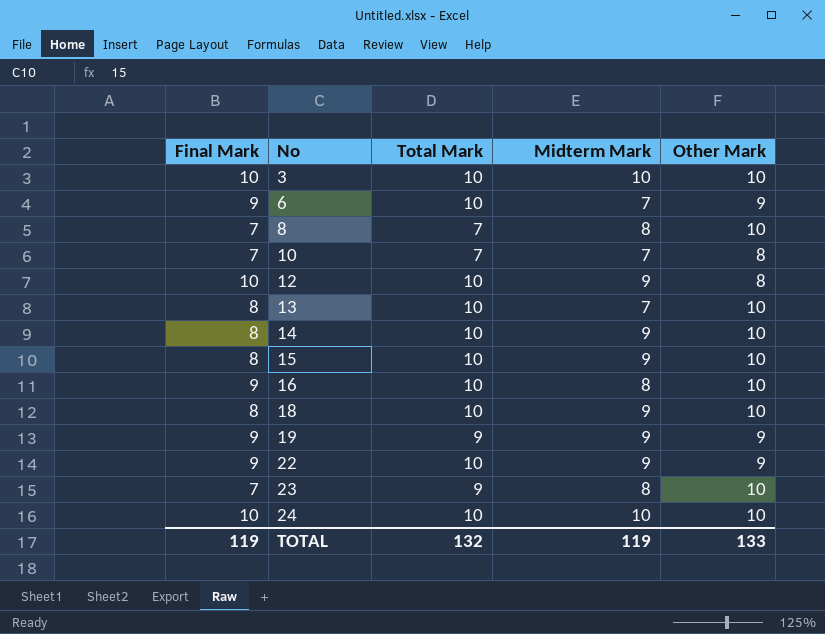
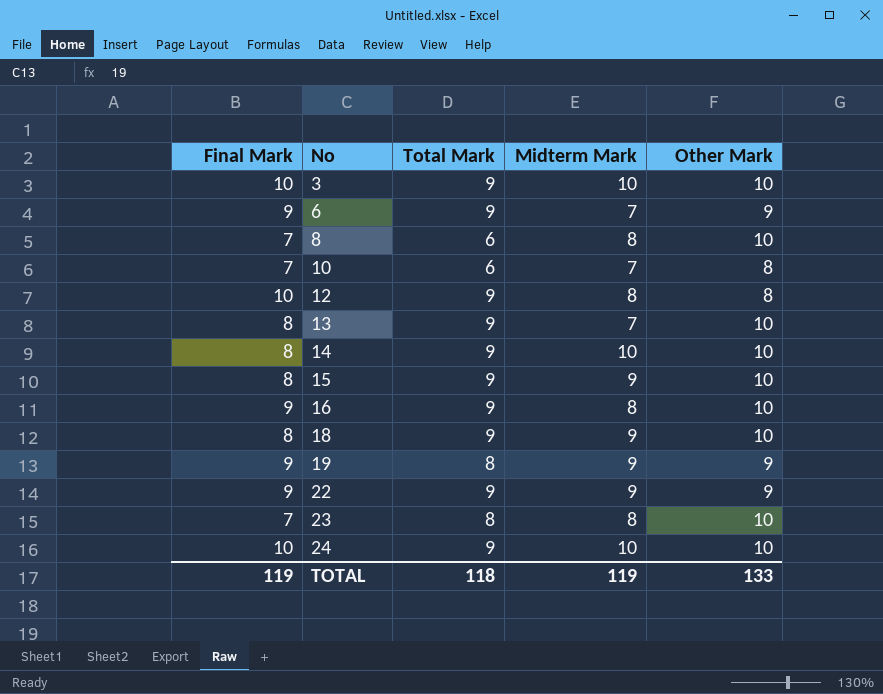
3 | Total Mark: 10 -> 9
6 | Total Mark: 10 -> 9
8 | Total Mark: 7 -> 6
10 | Total Mark: 7 -> 6
12 | Total Mark: 10 -> 9
12 | Midterm Mark: 9 -> 8
13 | Total Mark: 10 -> 9
14 | Total Mark: 10 -> 9
14 | Midterm Mark: 9 -> 10
15 | Total Mark: 10 -> 9
16 | Total Mark: 10 -> 9
18 | Total Mark: 10 -> 9
19 | Total Mark: 9 -> 8
22 | Total Mark: 10 -> 9
23 | Total Mark: 9 -> 8
24 | Total Mark: 10 -> 9
TOTAL | Total Mark: 132 -> 118

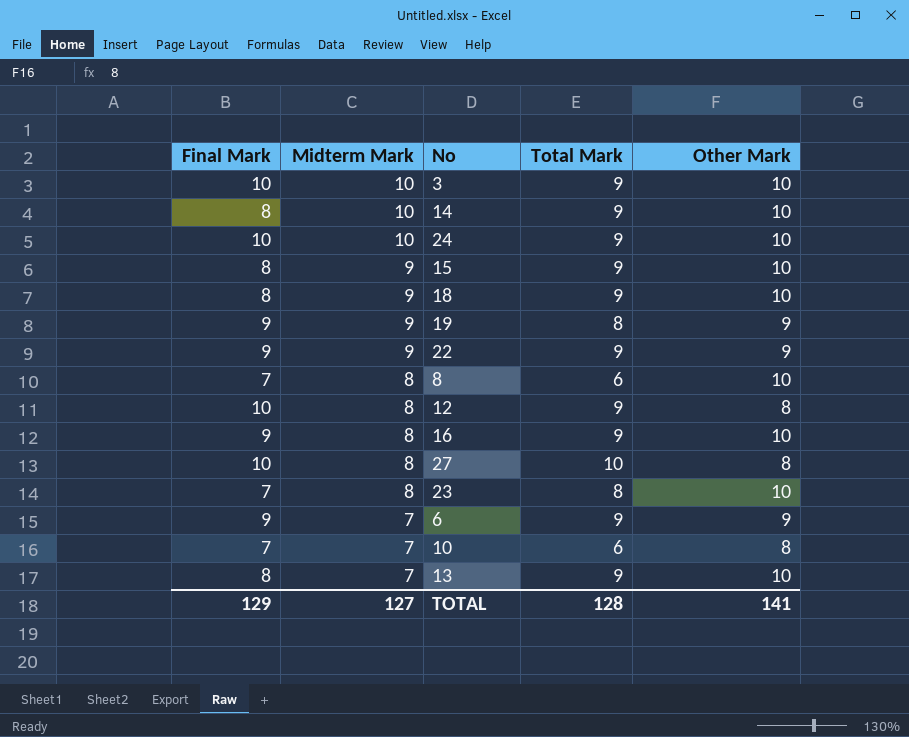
row order: No ascending -> Midterm Mark descending
column Midterm Mark | position: 4 -> 2
row 27: none -> 10 | 8 | 10 | 8
TOTAL | Final Mark: 119 -> 129
TOTAL | Midterm Mark: 119 -> 127
TOTAL | Total Mark: 118 -> 128
TOTAL | Other Mark: 133 -> 141

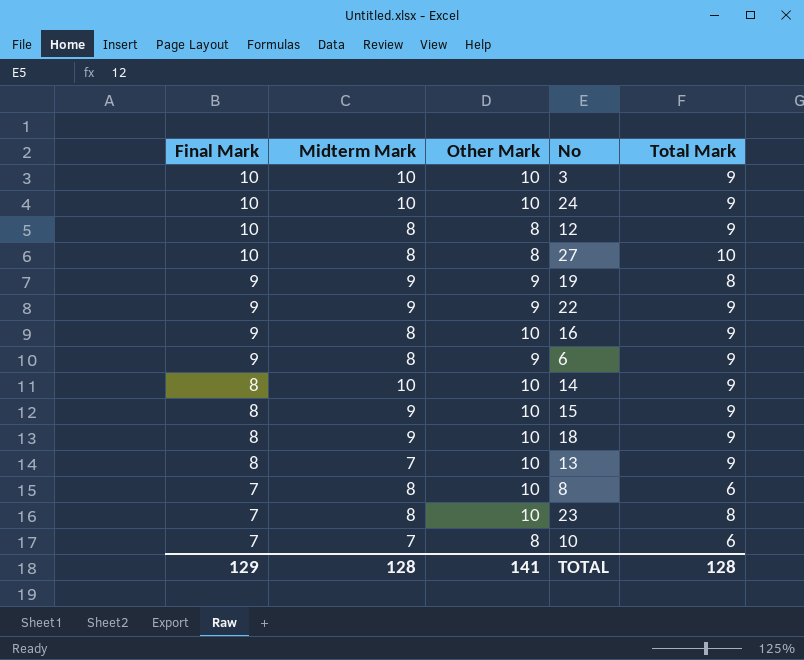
row order: Midterm Mark descending -> Final Mark descending
column Other Mark | position: 5 -> 3
6 | Midterm Mark: 7 -> 8
TOTAL | Midterm Mark: 127 -> 128

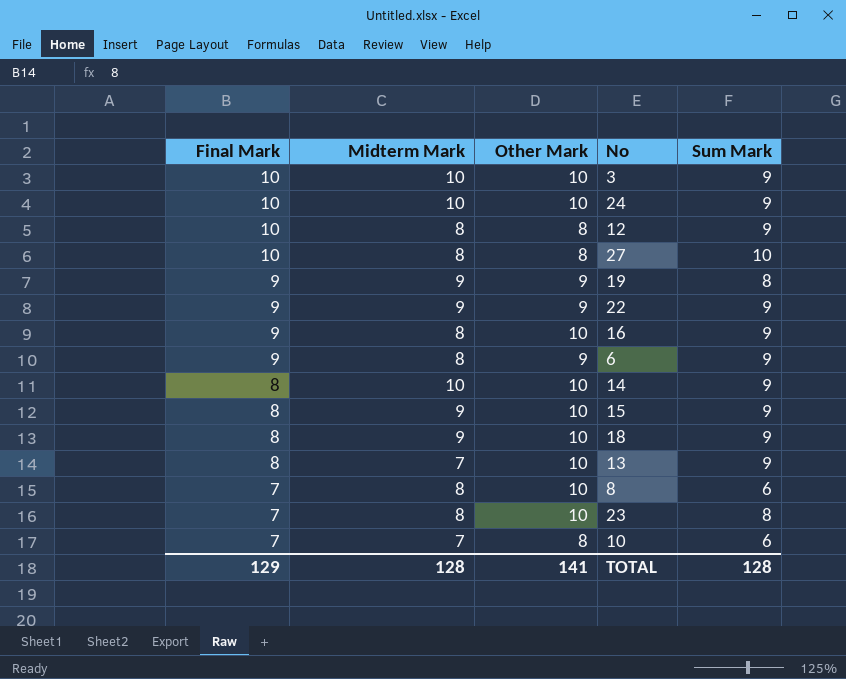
column name: Total Mark -> Sum Mark

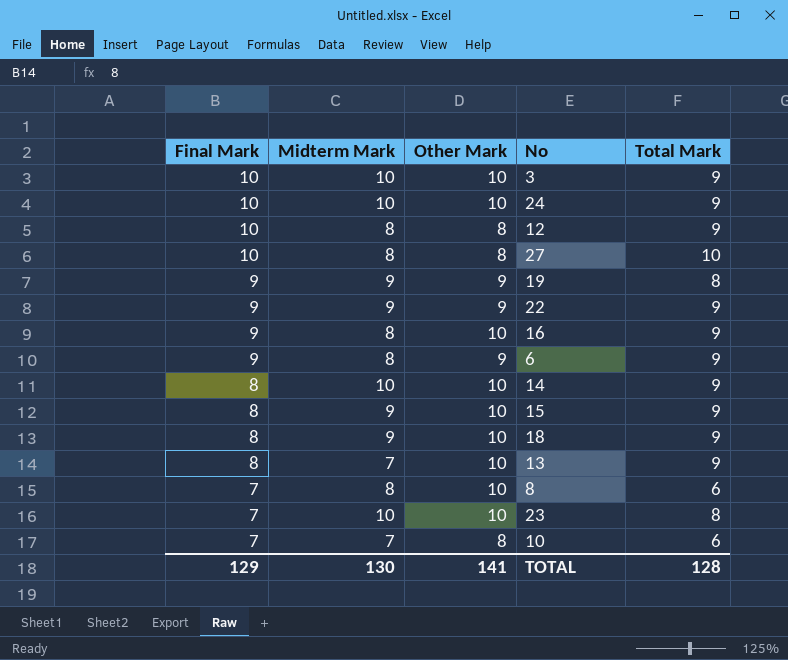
column name: Sum Mark -> Total Mark
23 | Midterm Mark: 8 -> 10
TOTAL | Midterm Mark: 128 -> 130

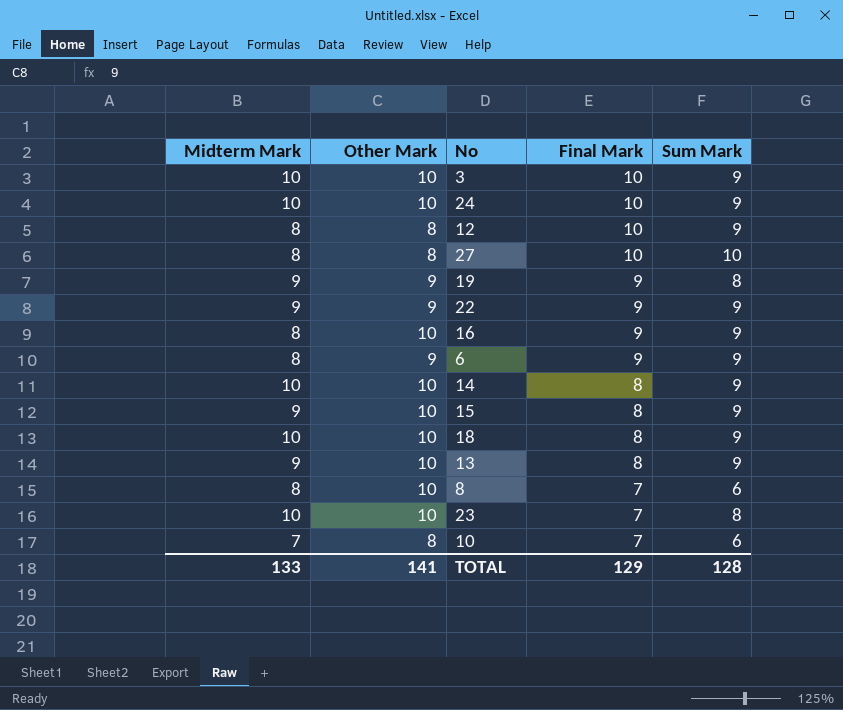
column Final Mark | position: 1 -> 4
column name: Total Mark -> Sum Mark
18 | Midterm Mark: 9 -> 10
13 | Midterm Mark: 7 -> 9
TOTAL | Midterm Mark: 130 -> 133

